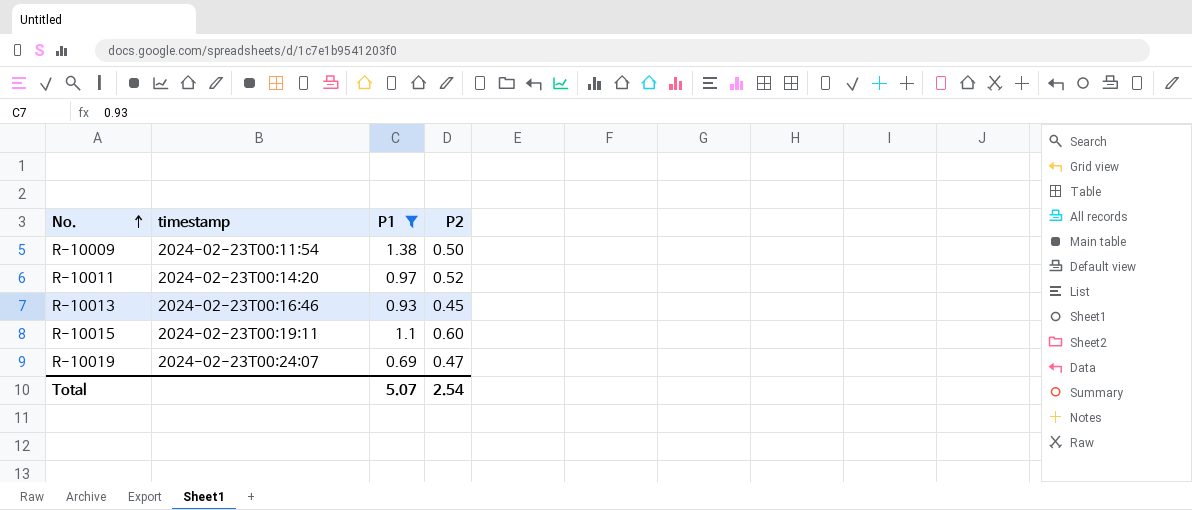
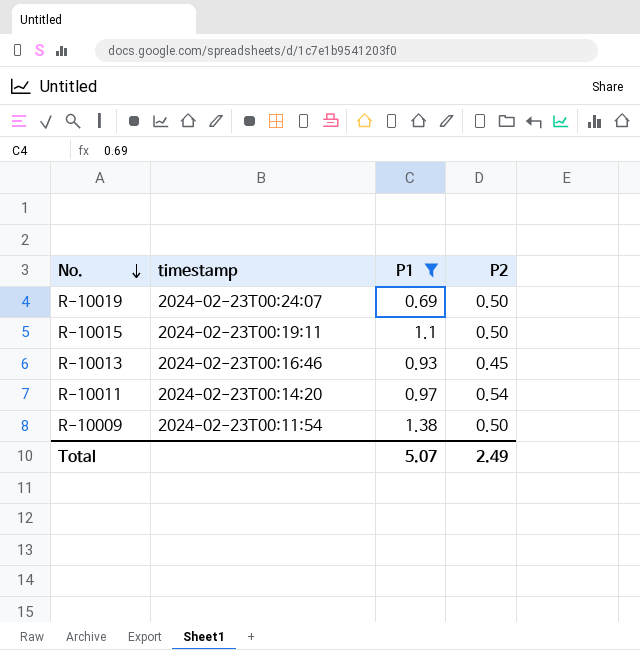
row order: No. ascending -> No. descending
R-10019 | P2: 0.47 -> 0.50
R-10015 | P2: 0.60 -> 0.50
R-10011 | P2: 0.52 -> 0.54
Total | P2: 2.54 -> 2.49

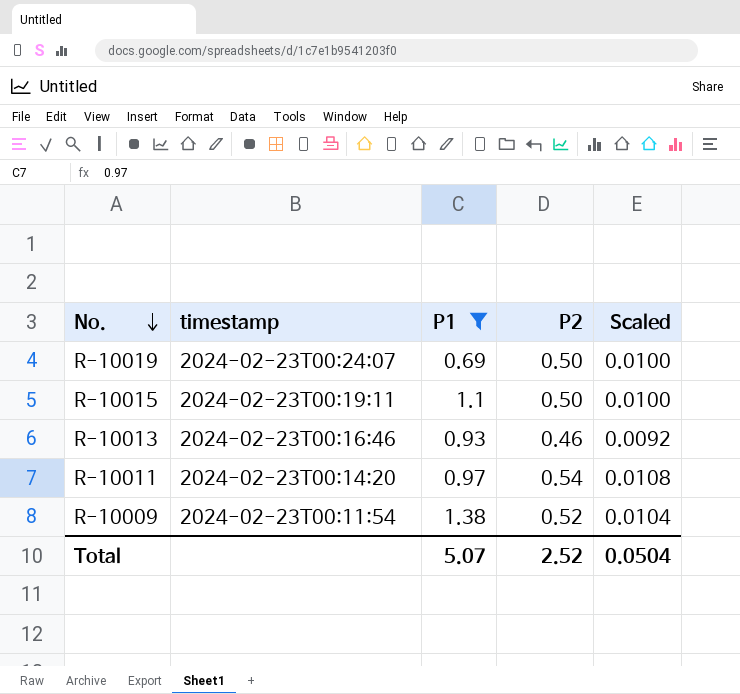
column Scaled | formula: none -> [P2] * 0.02
R-10013 | P2: 0.45 -> 0.46
R-10009 | P2: 0.50 -> 0.52
Total | P2: 2.49 -> 2.52

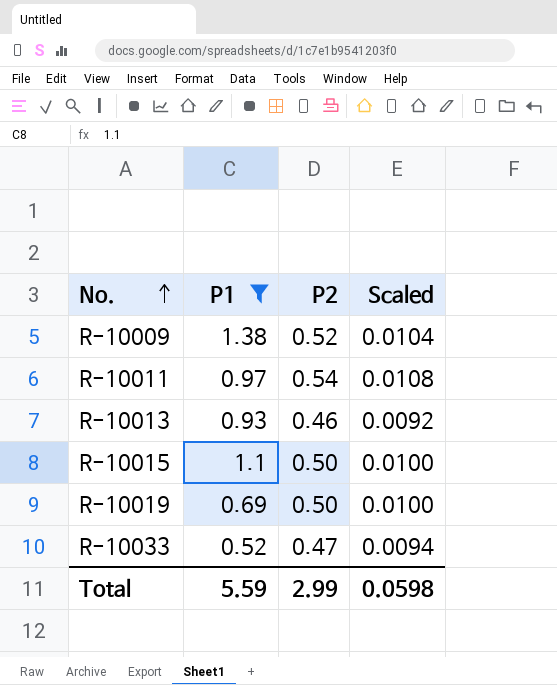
row order: No. descending -> No. ascending
column timestamp | position: 2 -> none
row R-10033: none -> 0.52 | 0.47 | 0.0094
Total | P1: 5.07 -> 5.59
Total | P2: 2.52 -> 2.99
Total | Scaled: 0.0504 -> 0.0598

